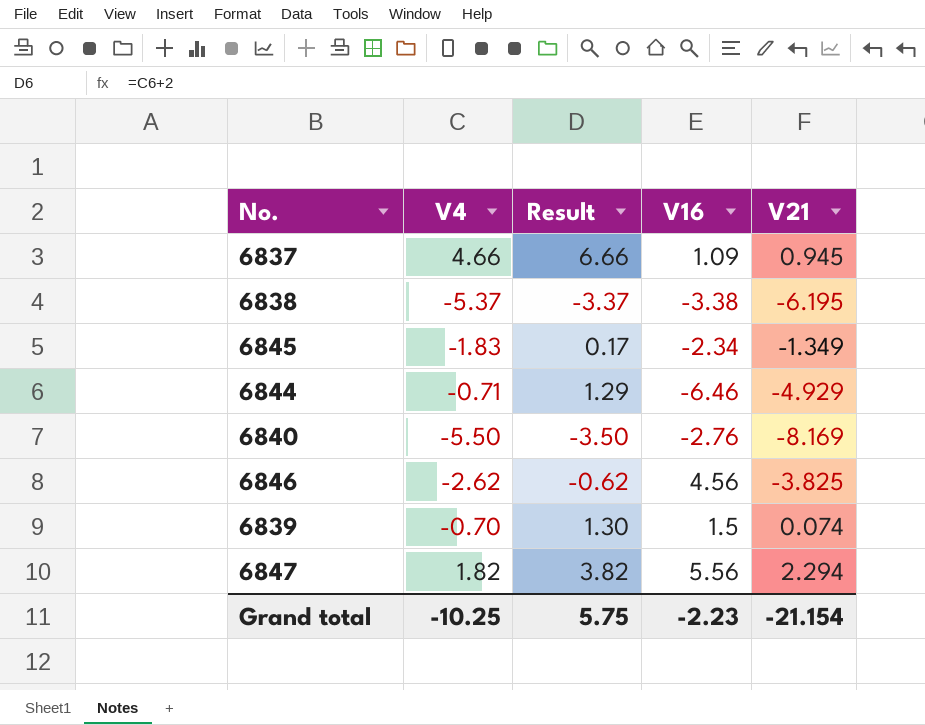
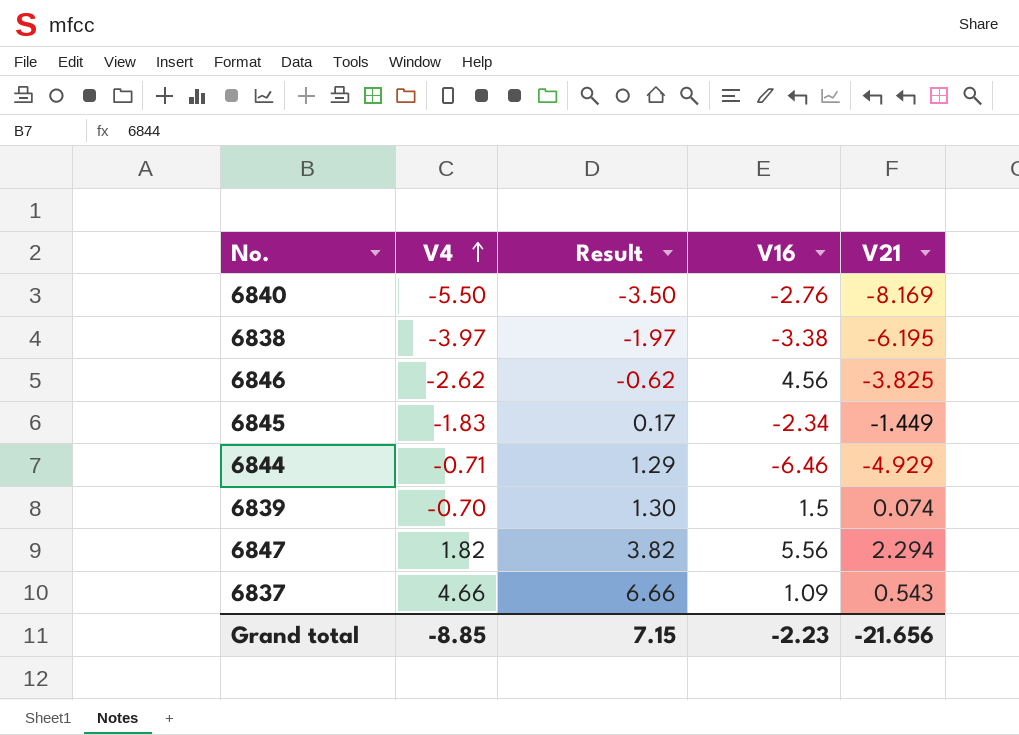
row order: none -> V4 ascending
6838 | V4: -5.37 -> -3.97
6838 | Result: -3.37 -> -1.97
6845 | V21: -1.349 -> -1.449
6837 | V21: 0.945 -> 0.543
Grand total | V4: -10.25 -> -8.85
Grand total | Result: 5.75 -> 7.15
Grand total | V21: -21.154 -> -21.656

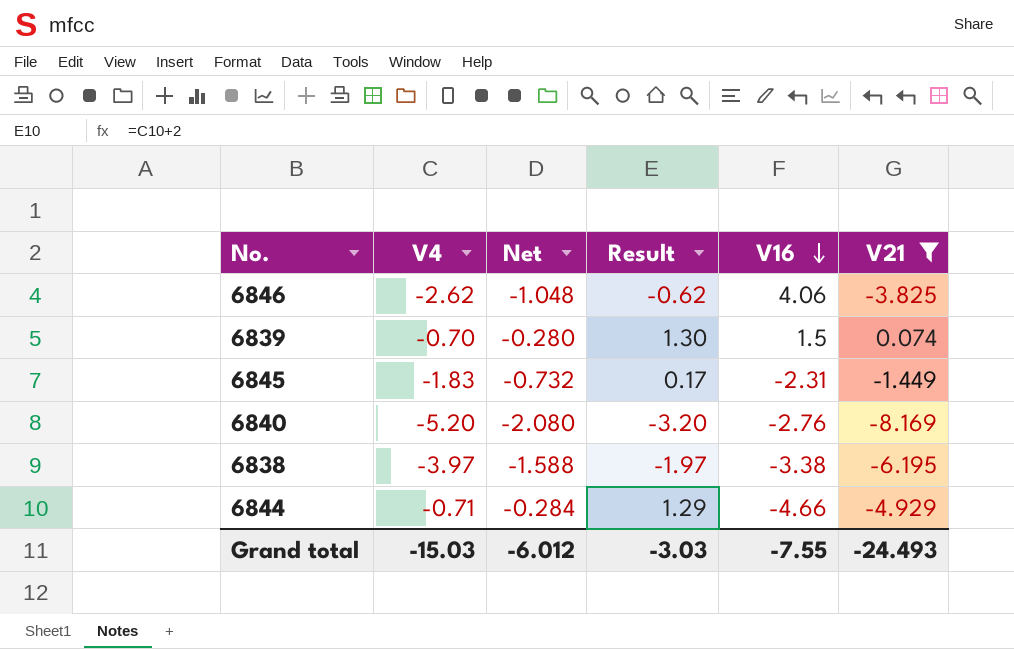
filter: none -> V21 <= 0.074
row order: V4 ascending -> V16 descending
column Net | formula: none -> [V4] * 0.4
6846 | V16: 4.56 -> 4.06
6845 | V16: -2.34 -> -2.31
6840 | V4: -5.50 -> -5.20
6840 | Result: -3.50 -> -3.20
6844 | V16: -6.46 -> -4.66
Grand total | V4: -8.85 -> -15.03
Grand total | Result: 7.15 -> -3.03
Grand total | V16: -2.23 -> -7.55
Grand total | V21: -21.656 -> -24.493

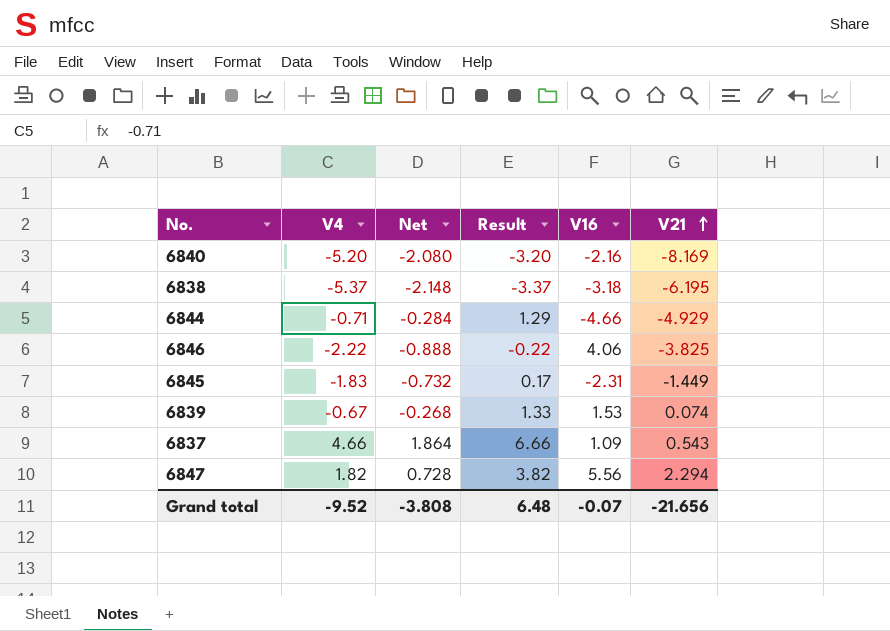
filter: V21 <= 0.074 -> none
row order: V16 descending -> V21 ascending
6840 | V16: -2.76 -> -2.16
6838 | V4: -3.97 -> -5.37
6838 | Net: -1.588 -> -2.148
6838 | Result: -1.97 -> -3.37
6838 | V16: -3.38 -> -3.18
6846 | V4: -2.62 -> -2.22
6846 | Net: -1.048 -> -0.888
6846 | Result: -0.62 -> -0.22
6839 | V4: -0.70 -> -0.67
6839 | Net: -0.280 -> -0.268
6839 | Result: 1.30 -> 1.33
6839 | V16: 1.5 -> 1.53
Grand total | V4: -15.03 -> -9.52
Grand total | Net: -6.012 -> -3.808
Grand total | Result: -3.03 -> 6.48
Grand total | V16: -7.55 -> -0.07
Grand total | V21: -24.493 -> -21.656

